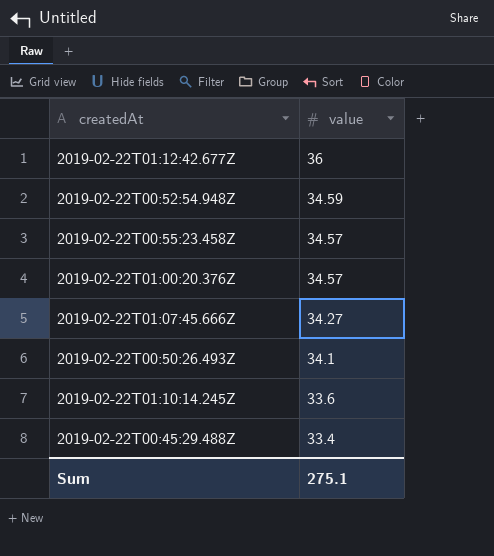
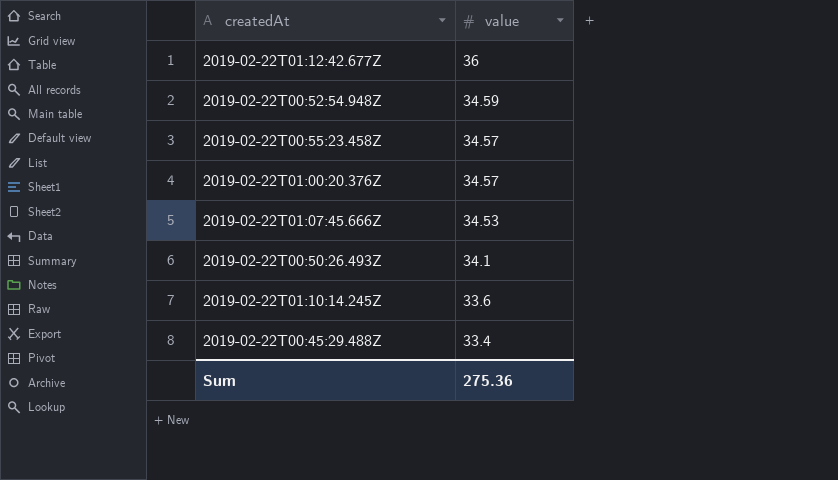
2019-02-22T01:07:45.666Z | value: 34.27 -> 34.53
Sum | value: 275.1 -> 275.36

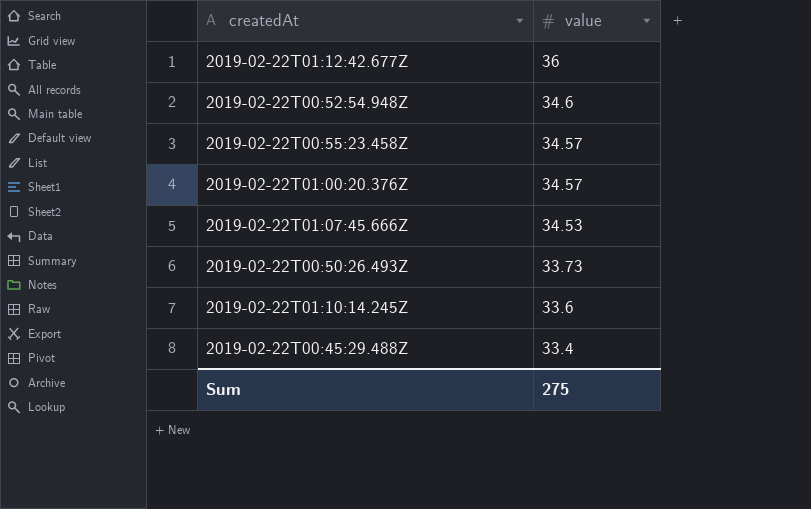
2019-02-22T00:52:54.948Z | value: 34.59 -> 34.6
2019-02-22T00:50:26.493Z | value: 34.1 -> 33.73
Sum | value: 275.36 -> 275

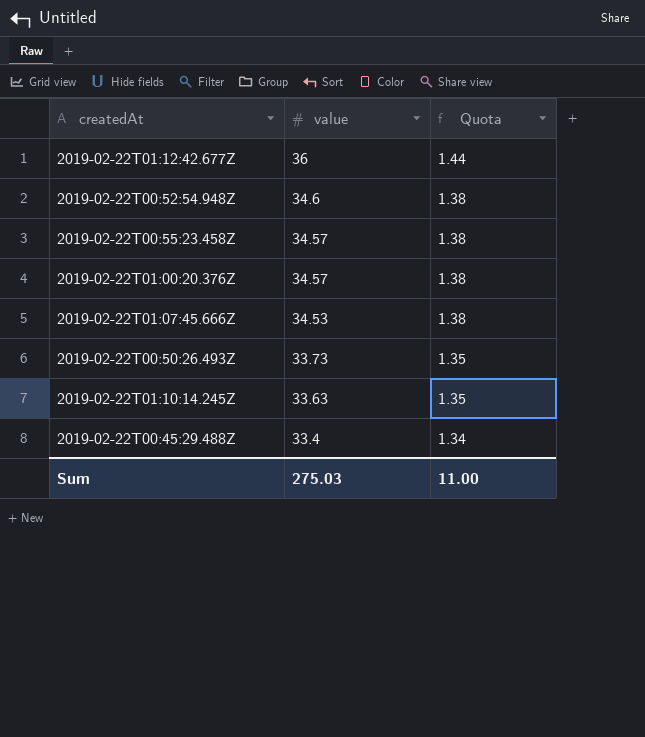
column Quota | formula: none -> [value] * 0.04
2019-02-22T01:10:14.245Z | value: 33.6 -> 33.63
Sum | value: 275 -> 275.03

